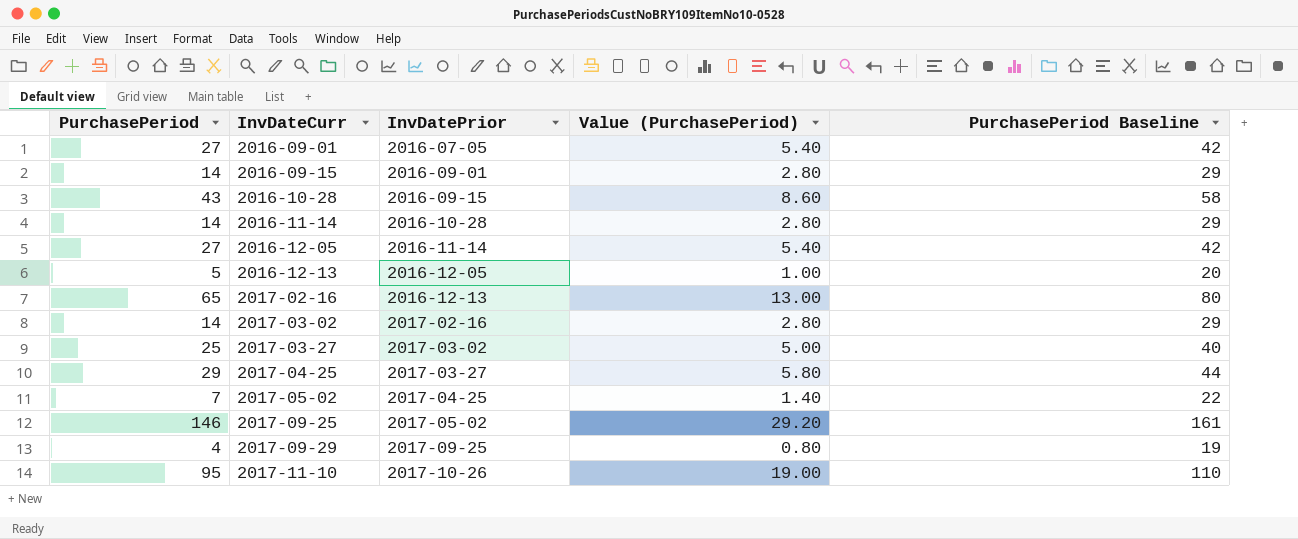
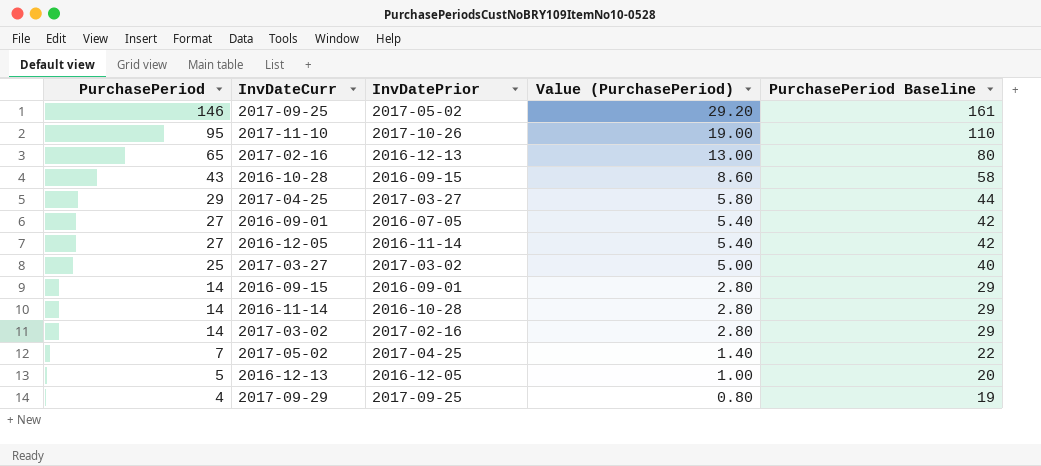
row order: InvDateCurr ascending -> PurchasePeriod descending

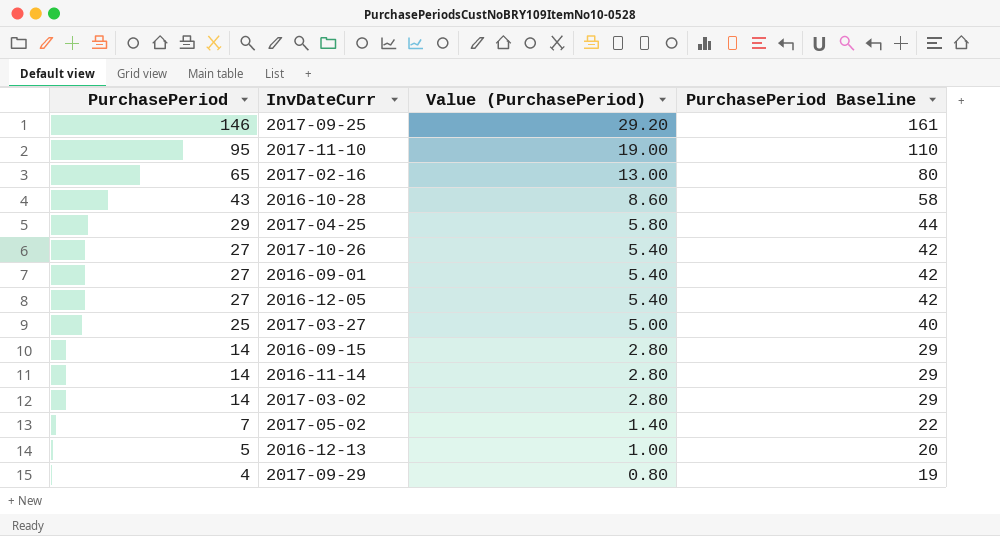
column InvDatePrior | position: 3 -> none
row 2017-10-26: none -> 27 | 5.40 | 42

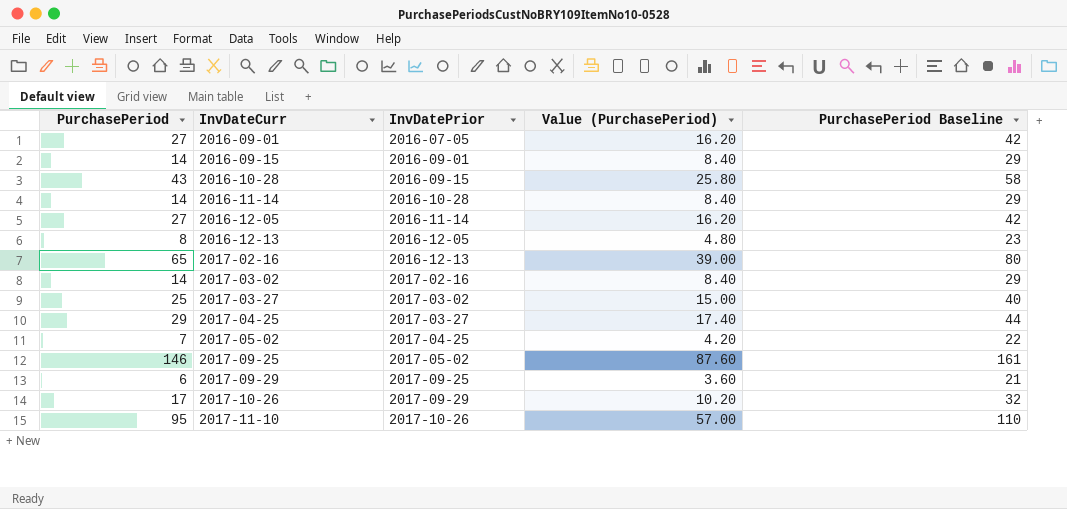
row order: PurchasePeriod descending -> InvDateCurr ascending
column InvDatePrior | position: none -> 3
column Value (PurchasePeriod) | formula: [PurchasePeriod] * 0.2 -> [PurchasePeriod] * 0.6
2016-12-13 | PurchasePeriod: 5 -> 8
2016-12-13 | PurchasePeriod Baseline: 20 -> 23
2017-09-29 | PurchasePeriod: 4 -> 6
2017-09-29 | PurchasePeriod Baseline: 19 -> 21
2017-10-26 | PurchasePeriod: 27 -> 17
2017-10-26 | PurchasePeriod Baseline: 42 -> 32

